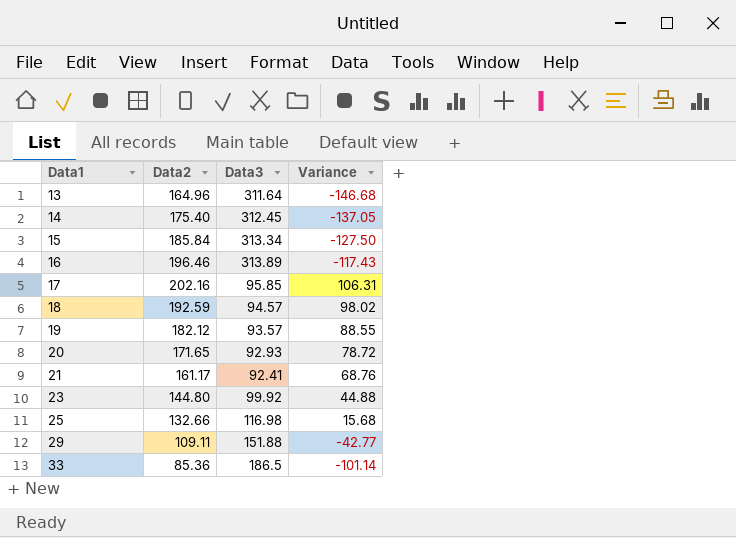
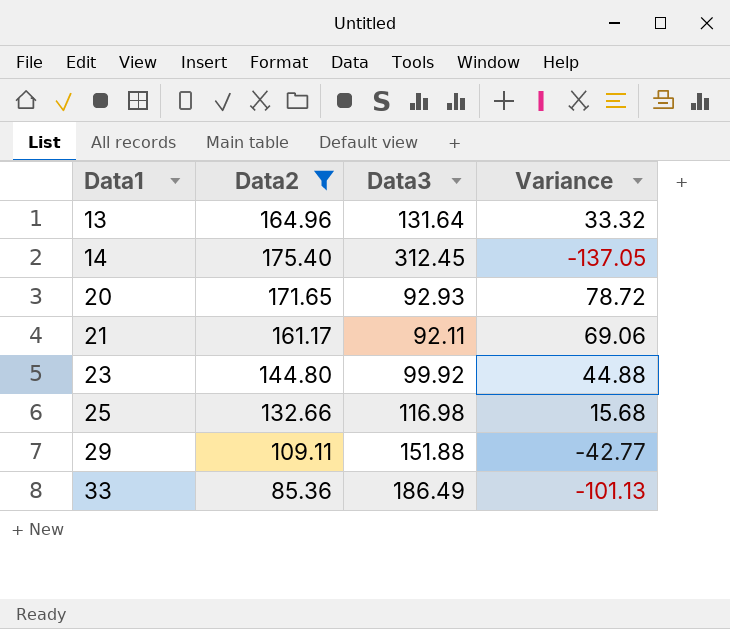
filter: none -> Data2 <= 175.40
13 | Data3: 311.64 -> 131.64
13 | Variance: -146.68 -> 33.32
21 | Data3: 92.41 -> 92.11
21 | Variance: 68.76 -> 69.06
33 | Data3: 186.5 -> 186.49
33 | Variance: -101.14 -> -101.13

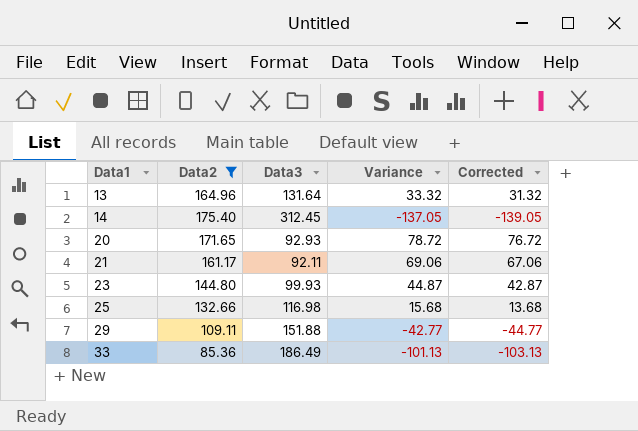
column Corrected | formula: none -> [Variance] - 2
23 | Data3: 99.92 -> 99.93
23 | Variance: 44.88 -> 44.87

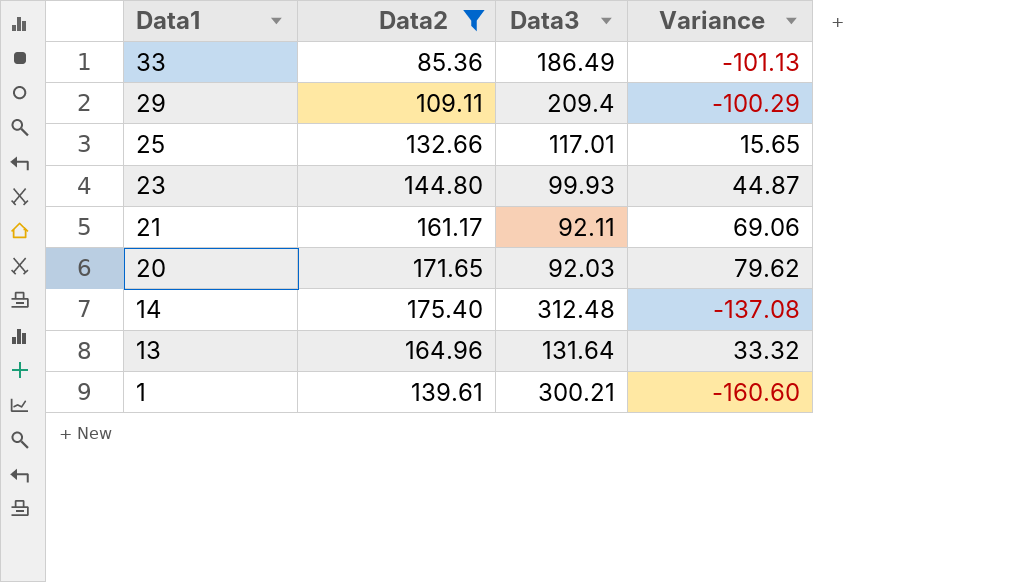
row order: Data1 ascending -> Data1 descending
column Corrected | formula: [Variance] - 2 -> none
29 | Data3: 151.88 -> 209.4
29 | Variance: -42.77 -> -100.29
25 | Data3: 116.98 -> 117.01
25 | Variance: 15.68 -> 15.65
20 | Data3: 92.93 -> 92.03
20 | Variance: 78.72 -> 79.62
14 | Data3: 312.45 -> 312.48
14 | Variance: -137.05 -> -137.08
row 1: none -> 139.61 | 300.21 | -160.60

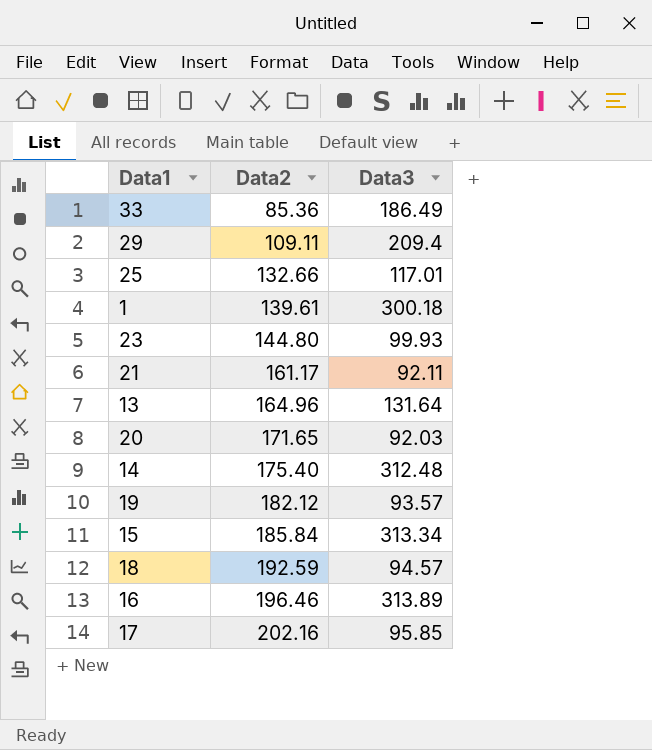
filter: Data2 <= 175.40 -> none
row order: Data1 descending -> Data2 ascending
column Variance | formula: [Data2] - [Data3] -> none
1 | Data3: 300.21 -> 300.18

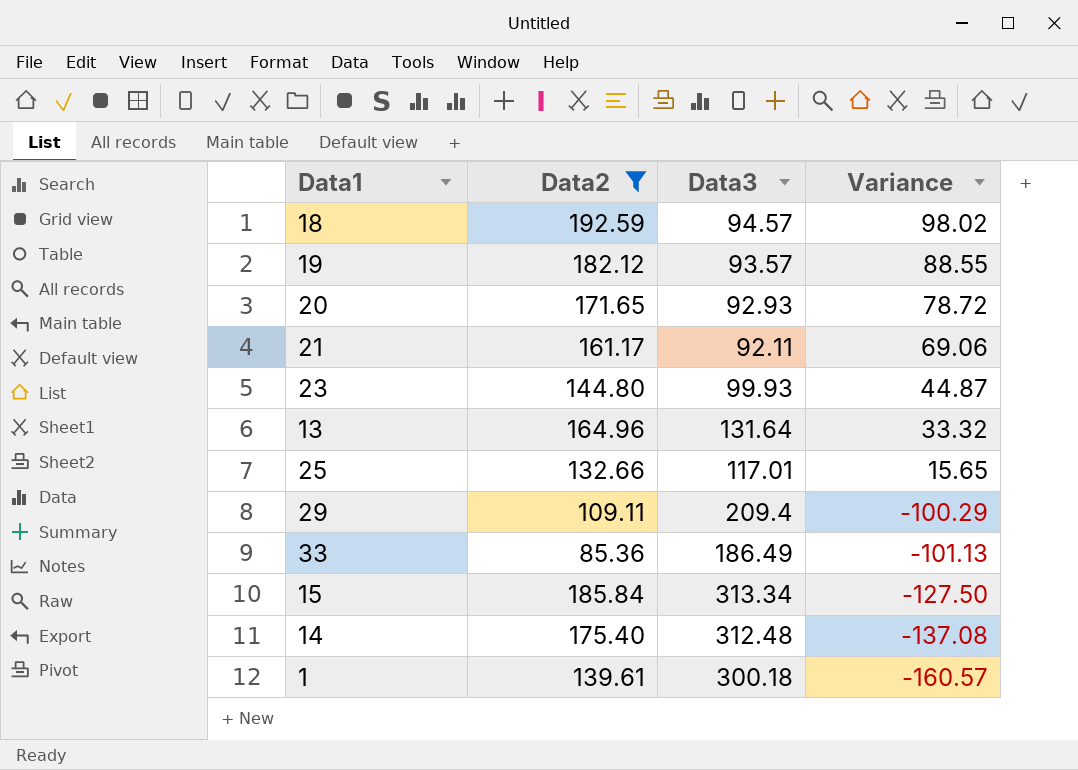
filter: none -> Data2 <= 192.59
row order: Data2 ascending -> Variance descending
column Variance | formula: none -> [Data2] - [Data3]
20 | Data3: 92.03 -> 92.93

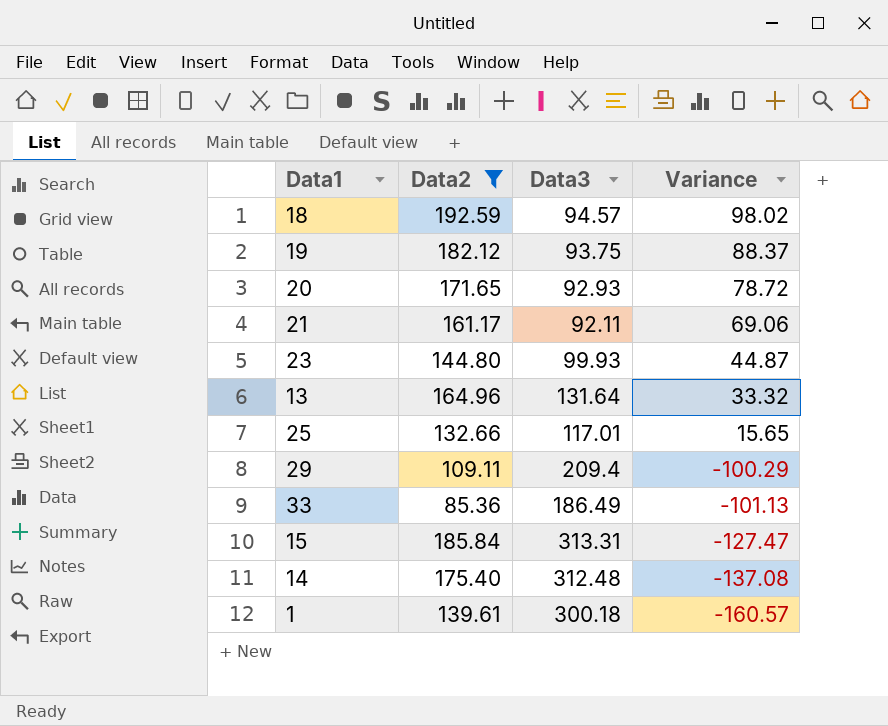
19 | Data3: 93.57 -> 93.75
19 | Variance: 88.55 -> 88.37
15 | Data3: 313.34 -> 313.31
15 | Variance: -127.50 -> -127.47

